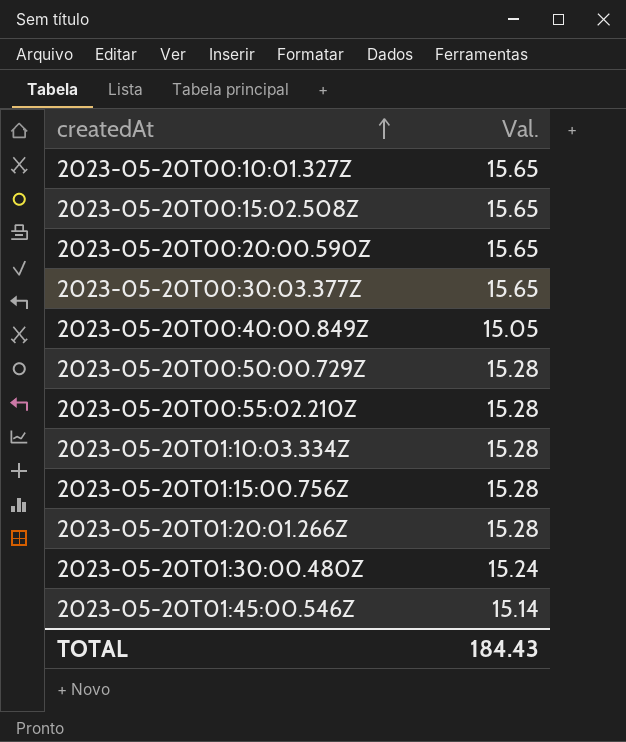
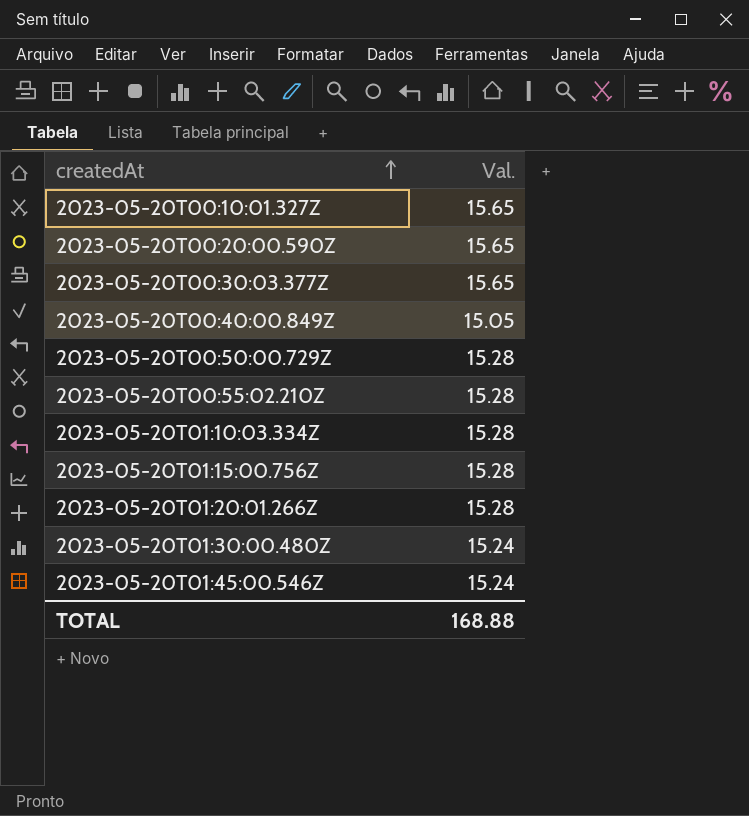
row 2023-05-20T00:15:02.508Z: 15.65 -> none
2023-05-20T01:45:00.546Z | Val.: 15.14 -> 15.24
TOTAL | Val.: 184.43 -> 168.88

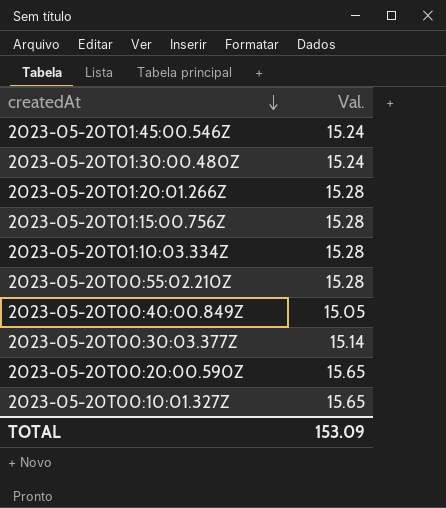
row order: createdAt ascending -> createdAt descending
row 2023-05-20T00:50:00.729Z: 15.28 -> none
2023-05-20T00:30:03.377Z | Val.: 15.65 -> 15.14
TOTAL | Val.: 168.88 -> 153.09

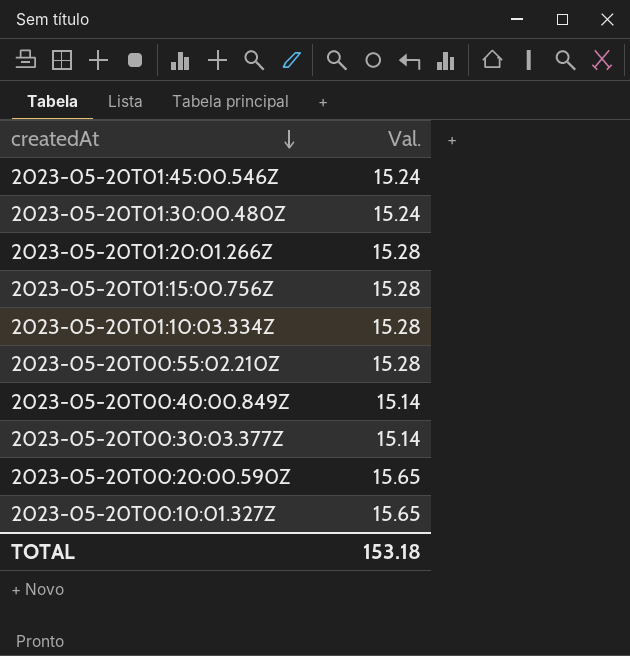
2023-05-20T00:40:00.849Z | Val.: 15.05 -> 15.14
TOTAL | Val.: 153.09 -> 153.18

